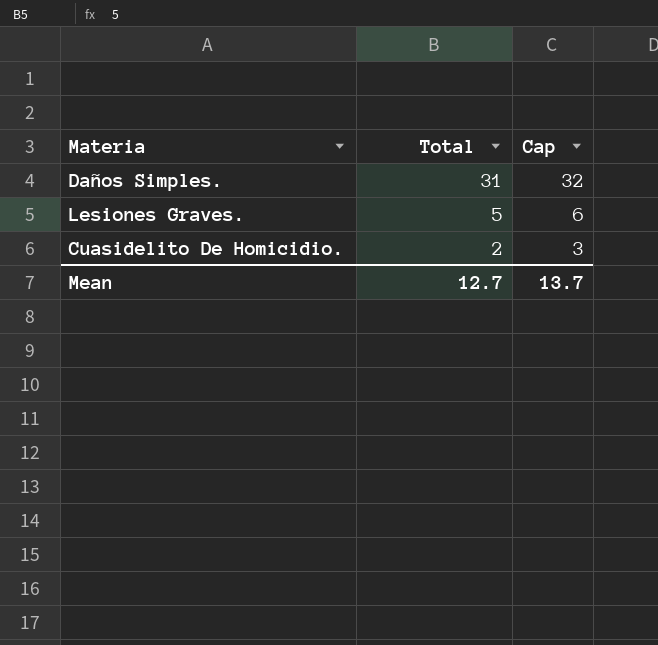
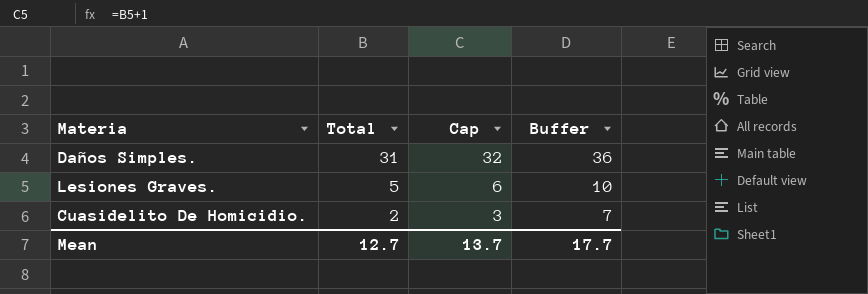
column Buffer | formula: none -> [Total] + 5

